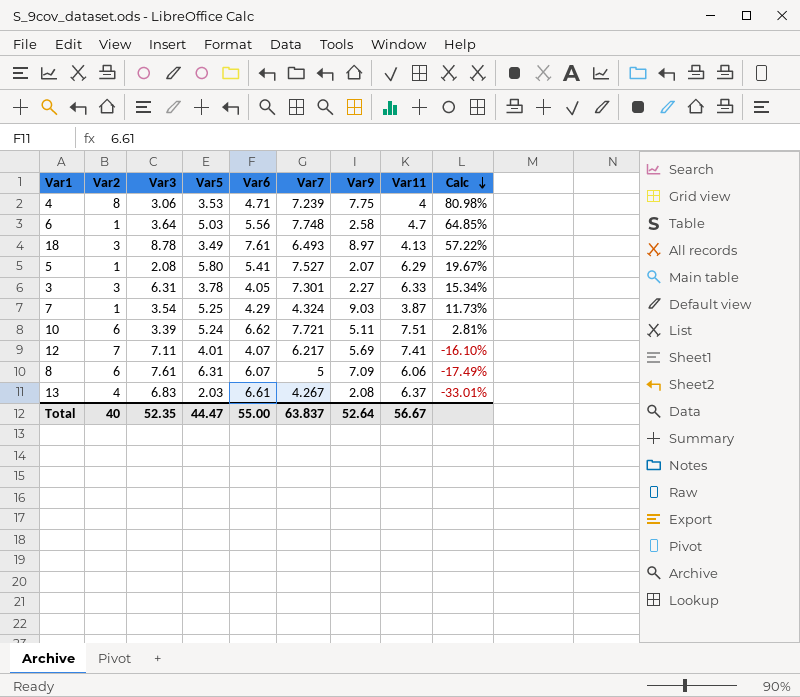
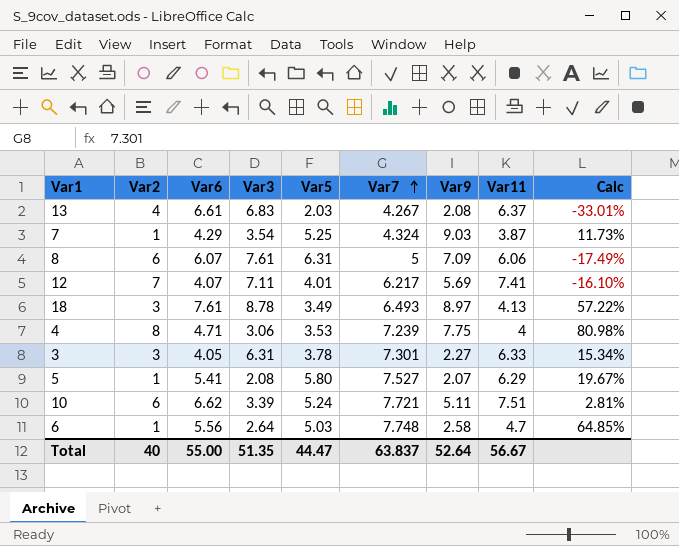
row order: Calc descending -> Var7 ascending
column Var6 | position: 5 -> 3
6 | Var3: 3.64 -> 2.64
Total | Var3: 52.35 -> 51.35

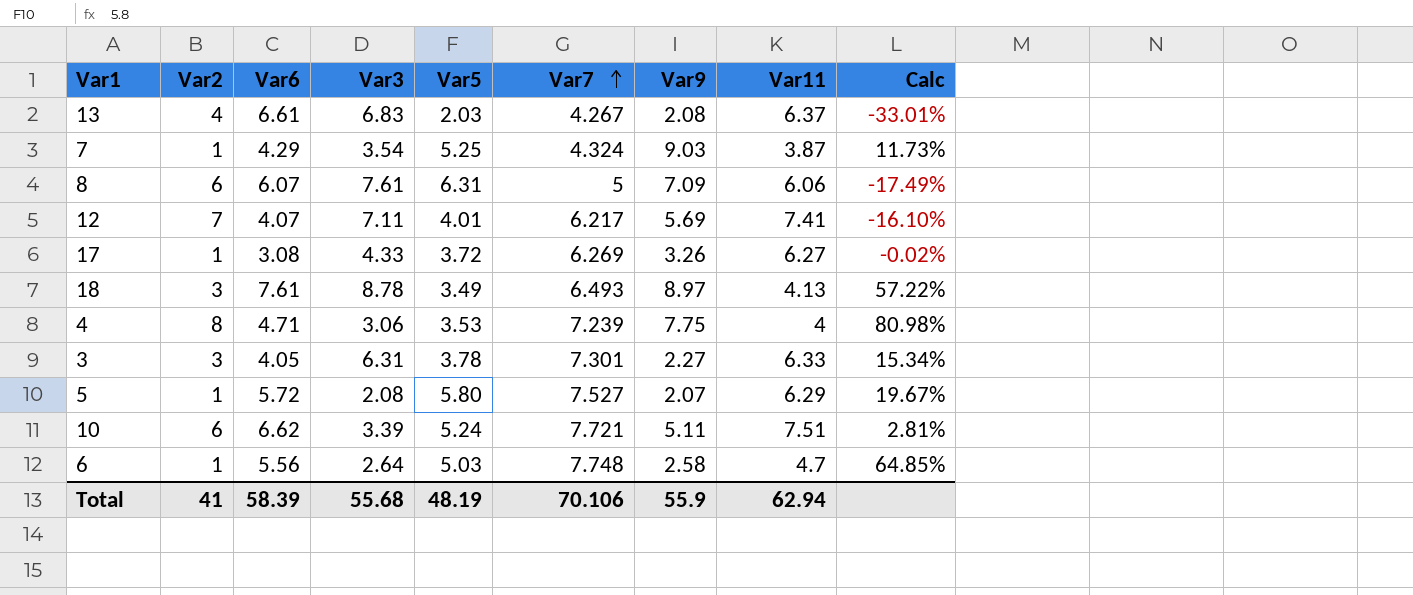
row 17: none -> 1 | 3.08 | 4.33 | 3.72 | 6.269 | 3.26 | 6.27 | -0.02%
5 | Var6: 5.41 -> 5.72
Total | Var2: 40 -> 41
Total | Var6: 55.00 -> 58.39
Total | Var3: 51.35 -> 55.68
Total | Var5: 44.47 -> 48.19
Total | Var7: 63.837 -> 70.106
Total | Var9: 52.64 -> 55.9
Total | Var11: 56.67 -> 62.94

